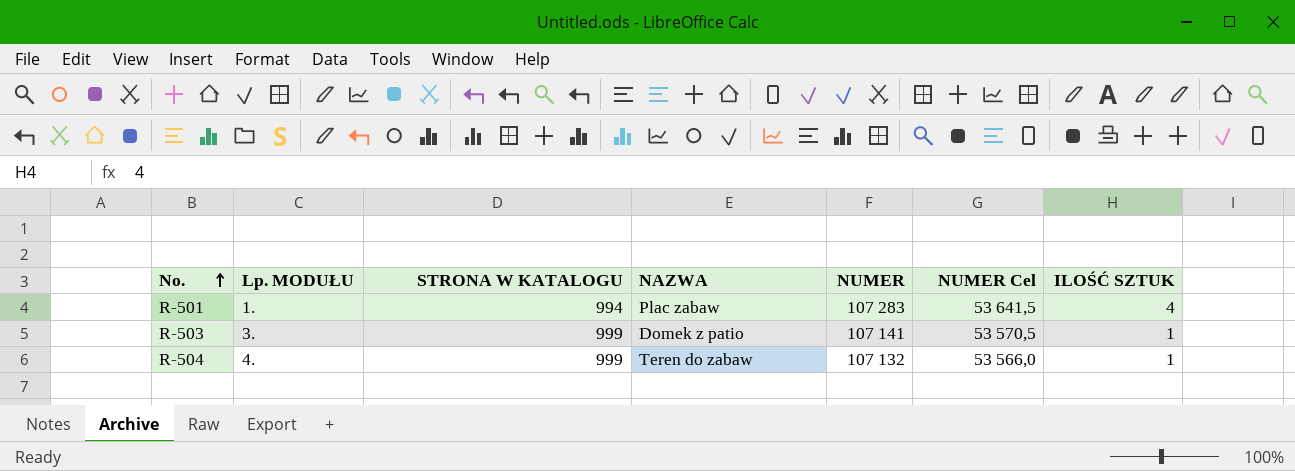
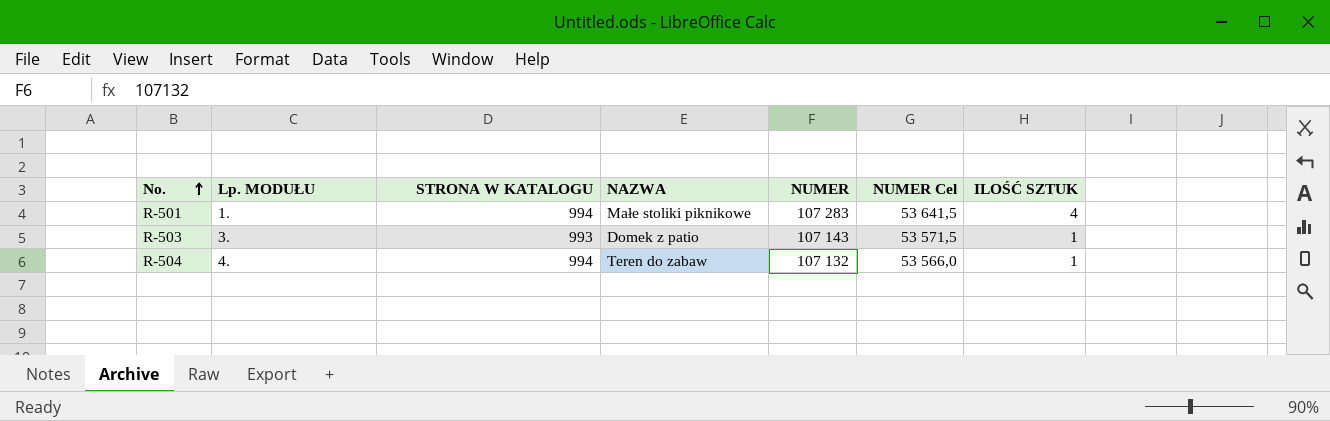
R-501 | NAZWA: Plac zabaw -> Małe stoliki piknikowe
R-503 | STRONA W KATALOGU: 999 -> 993
R-503 | NUMER: 107 141 -> 107 143
R-503 | NUMER Cel: 53 570,5 -> 53 571,5
R-504 | STRONA W KATALOGU: 999 -> 994

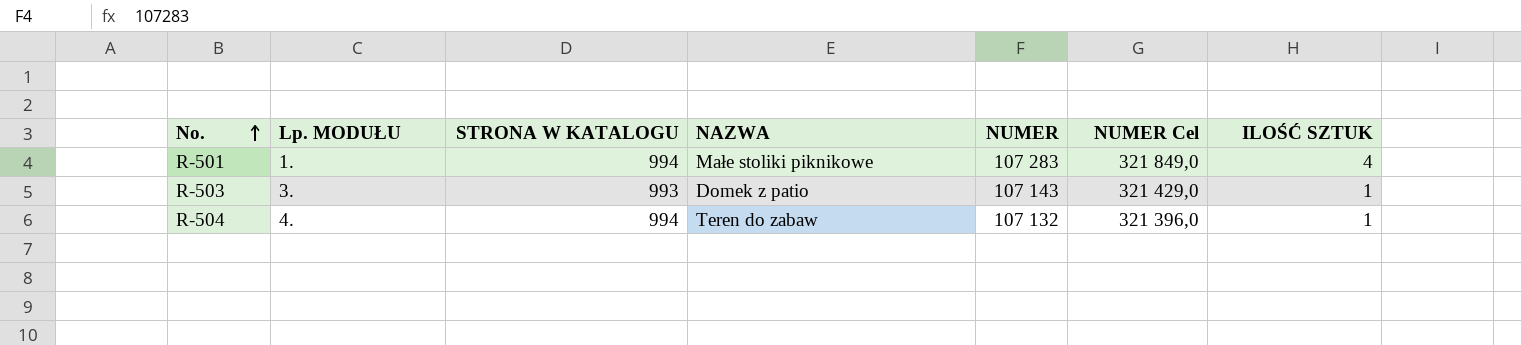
column NUMER Cel | formula: [NUMER] * 0,5 -> [NUMER] * 3

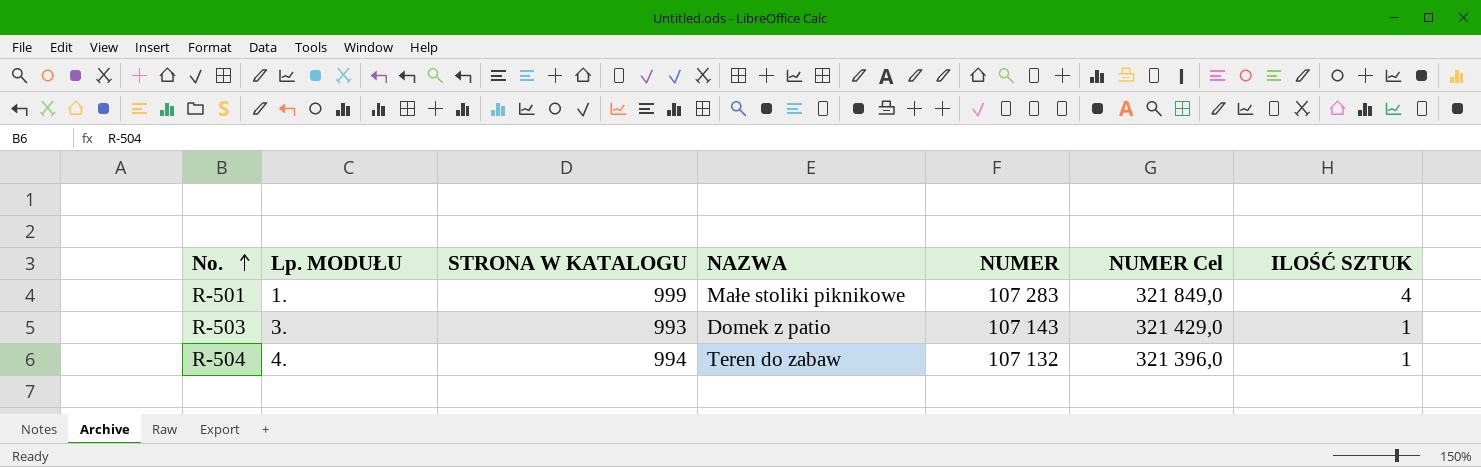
R-501 | STRONA W KATALOGU: 994 -> 999

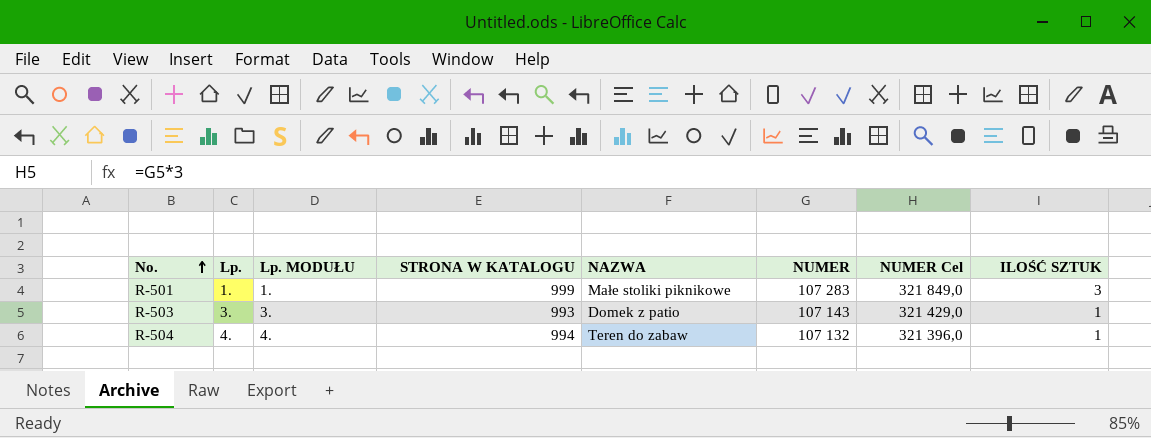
column Lp. | position: none -> 2
R-501 | ILOŚĆ SZTUK: 4 -> 3

